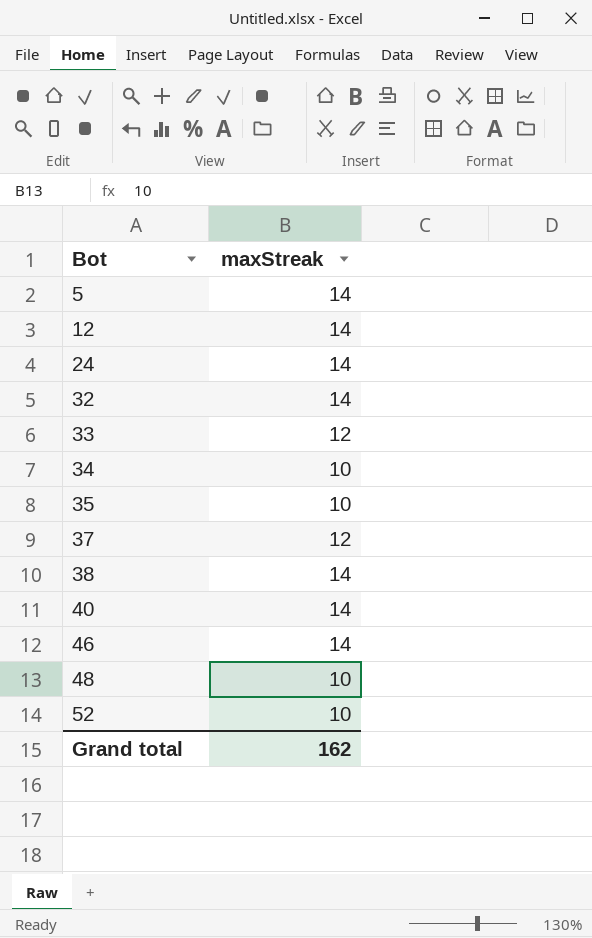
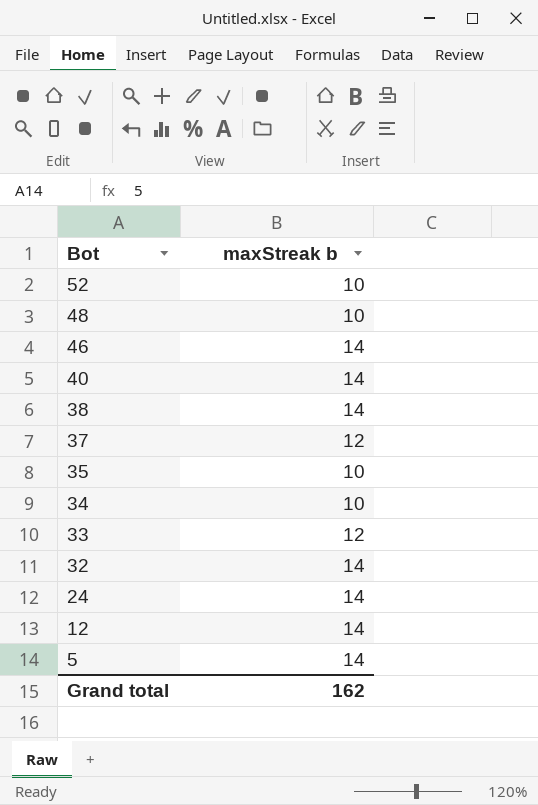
row order: Bot ascending -> Bot descending
column name: maxStreak -> maxStreak b

